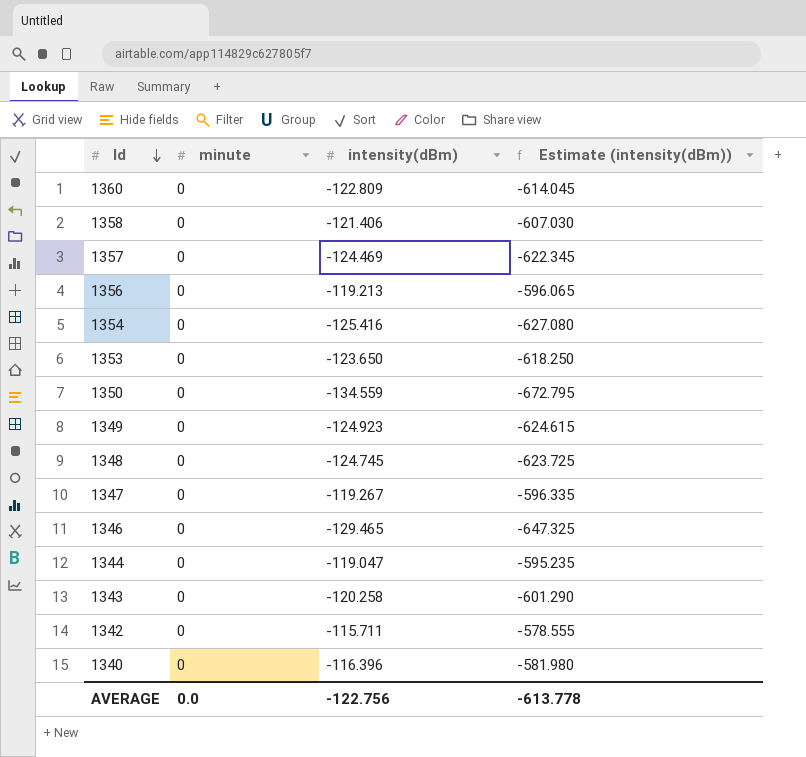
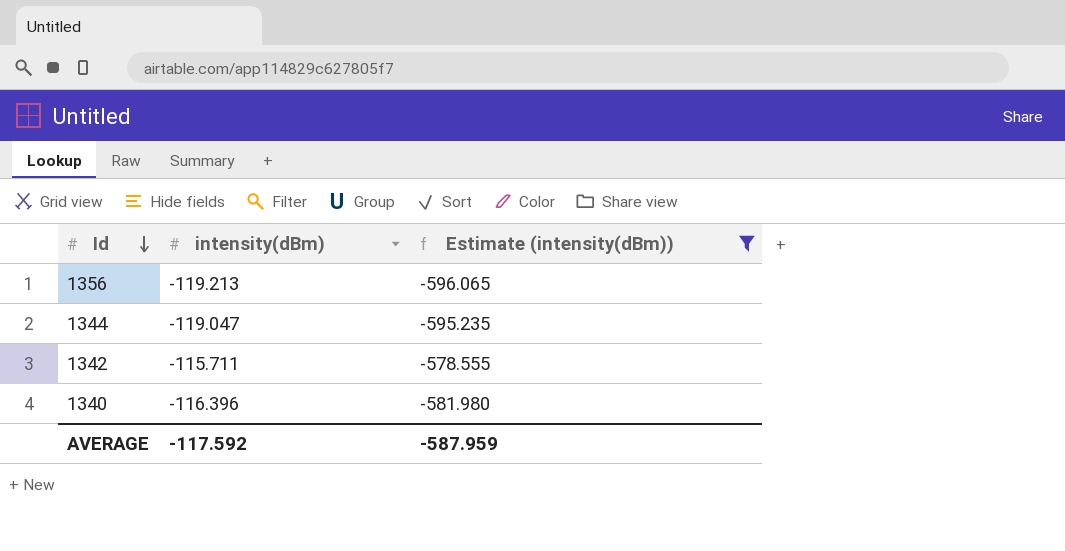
filter: none -> Estimate (intensity(dBm)) >= -596.065
column minute | position: 2 -> none
AVERAGE | intensity(dBm): -122.756 -> -117.592
AVERAGE | Estimate (intensity(dBm)): -613.778 -> -587.959

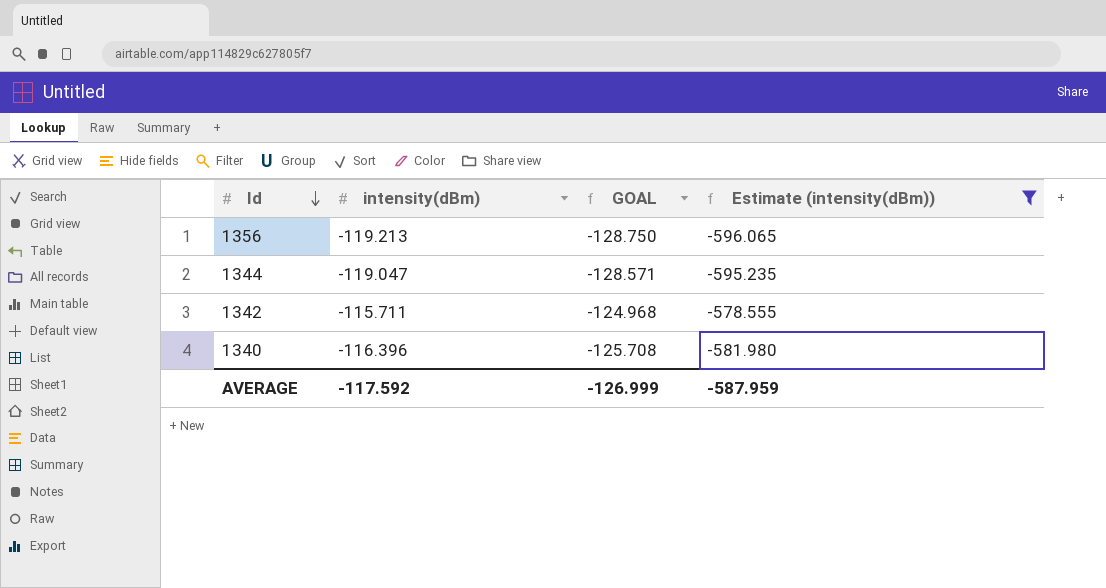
column GOAL | formula: none -> [intensity(dBm)] * 1.08

